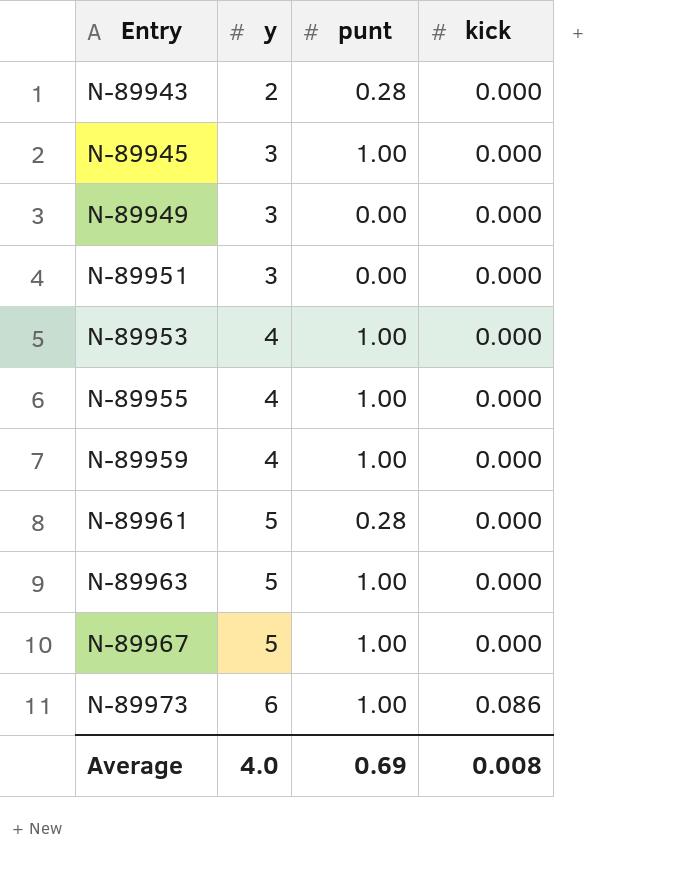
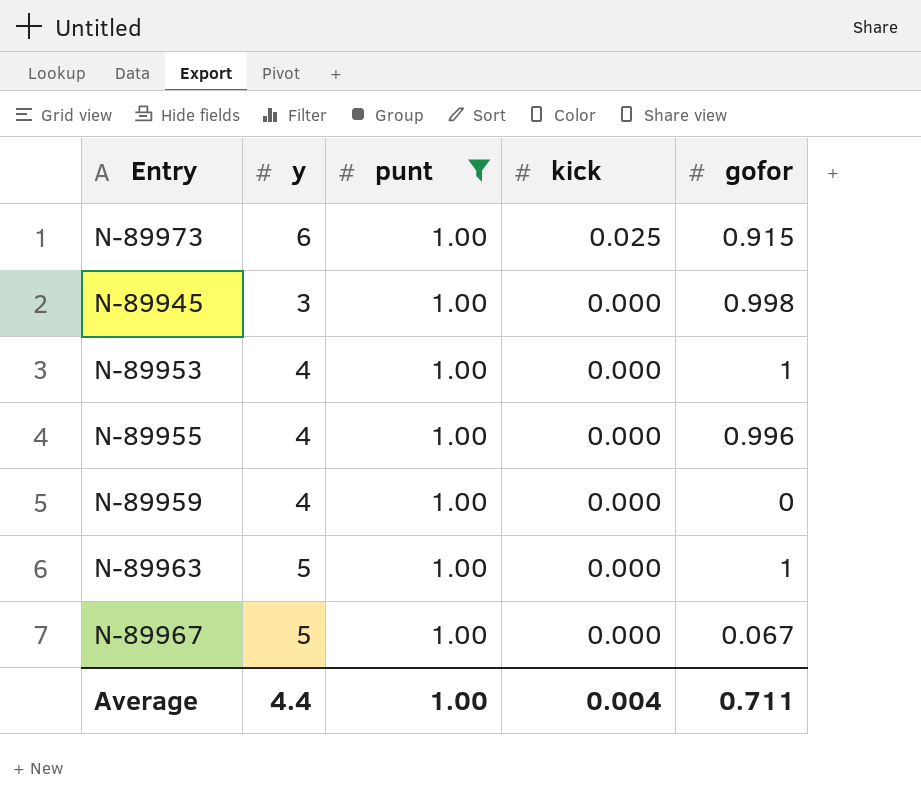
filter: none -> punt = 1.00
row order: Entry ascending -> kick descending
column gofor | position: none -> 5
N-89973 | kick: 0.086 -> 0.025
Average | y: 4.0 -> 4.4
Average | punt: 0.69 -> 1.00
Average | kick: 0.008 -> 0.004

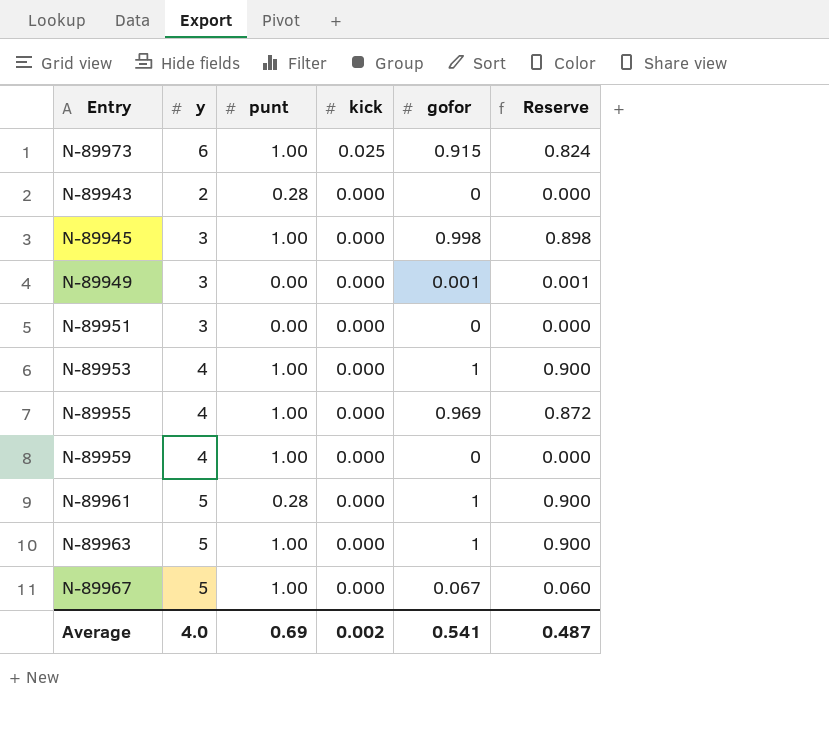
filter: punt = 1.00 -> none
column Reserve | formula: none -> [gofor] * 0.9
N-89955 | gofor: 0.996 -> 0.969
Average | y: 4.4 -> 4.0
Average | punt: 1.00 -> 0.69
Average | kick: 0.004 -> 0.002
Average | gofor: 0.711 -> 0.541

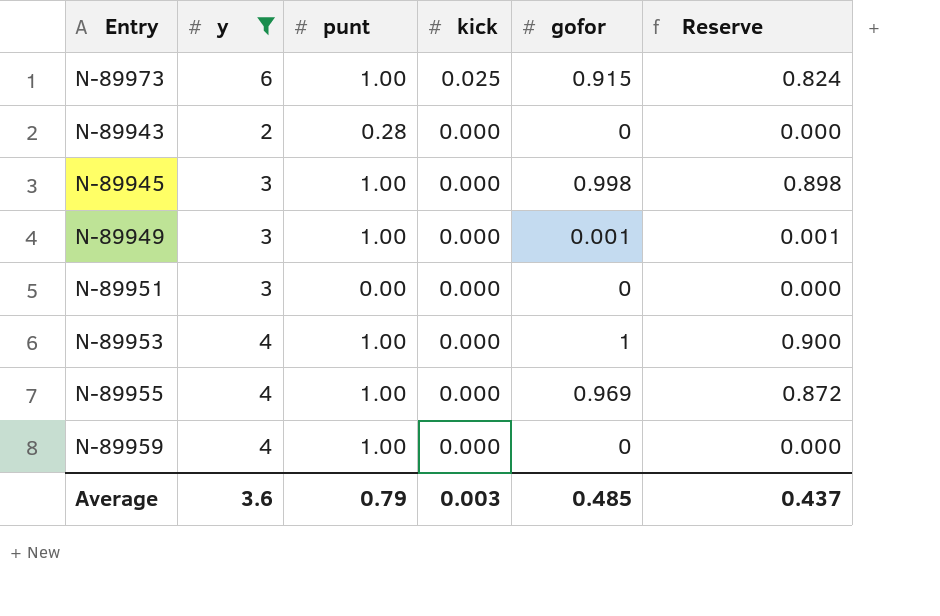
filter: none -> y != 5
N-89949 | punt: 0.00 -> 1.00
Average | y: 4.0 -> 3.6
Average | punt: 0.69 -> 0.79
Average | kick: 0.002 -> 0.003
Average | gofor: 0.541 -> 0.485
Average | Reserve: 0.487 -> 0.437

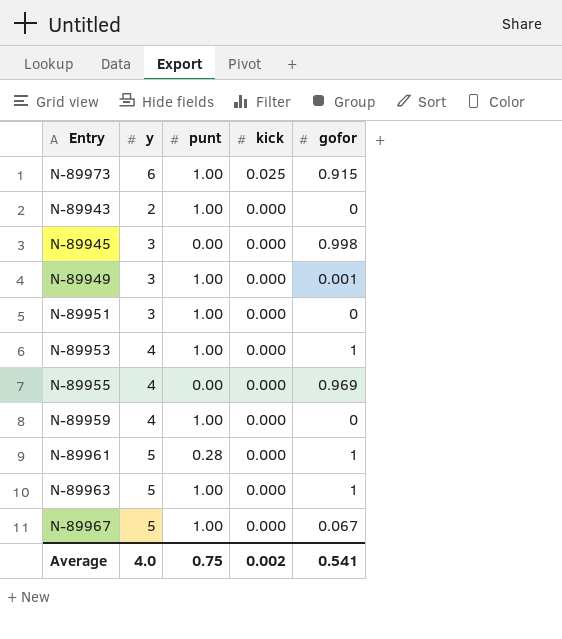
filter: y != 5 -> none
column Reserve | formula: [gofor] * 0.9 -> none
N-89943 | punt: 0.28 -> 1.00
N-89945 | punt: 1.00 -> 0.00
N-89951 | punt: 0.00 -> 1.00
N-89955 | punt: 1.00 -> 0.00
Average | y: 3.6 -> 4.0
Average | punt: 0.79 -> 0.75
Average | kick: 0.003 -> 0.002
Average | gofor: 0.485 -> 0.541

